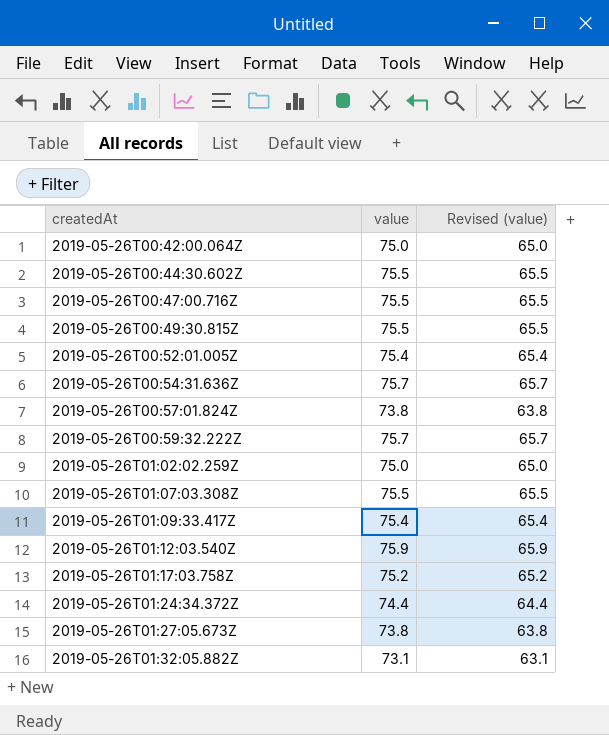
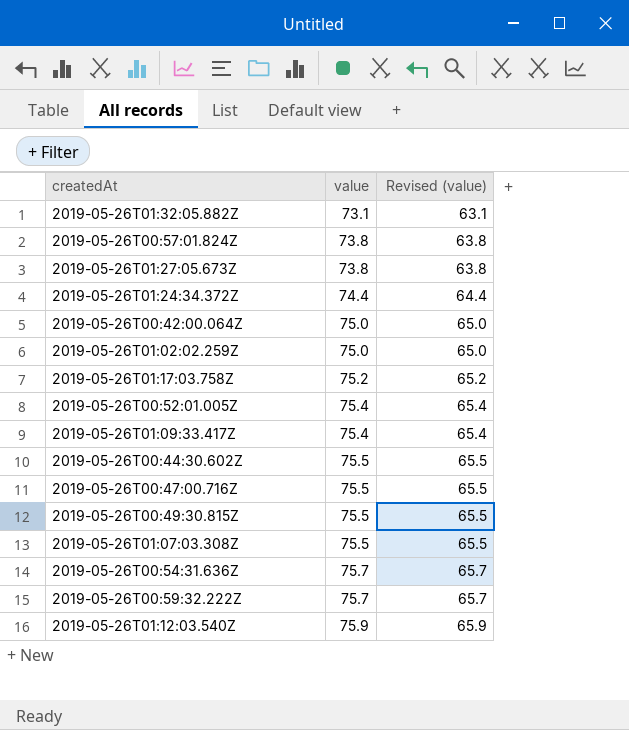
row order: createdAt ascending -> value ascending

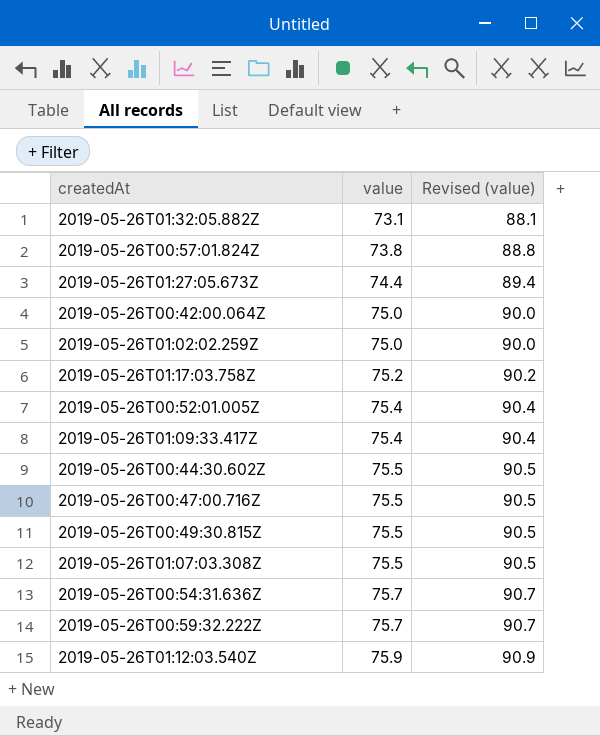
column Revised (value) | formula: [value] - 10 -> [value] + 15
row 2019-05-26T01:24:34.372Z: 74.4 | 64.4 -> none
2019-05-26T01:27:05.673Z | value: 73.8 -> 74.4

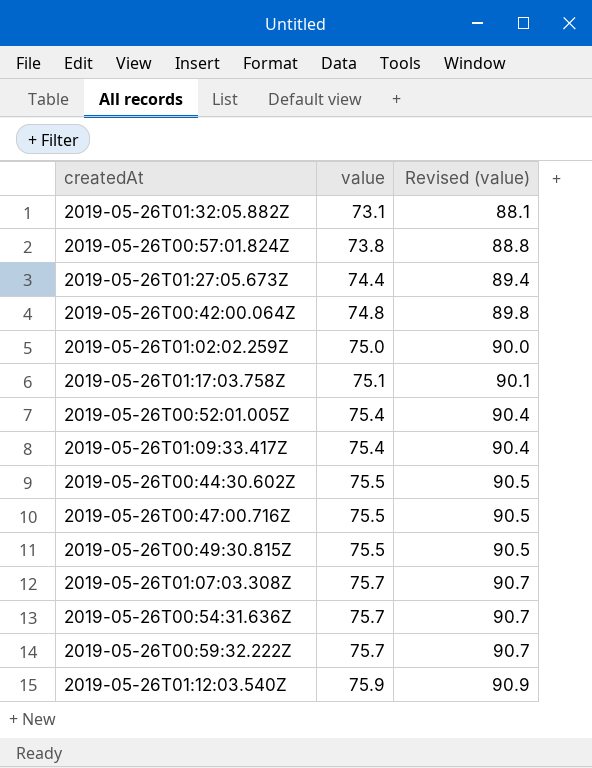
2019-05-26T00:42:00.064Z | value: 75.0 -> 74.8
2019-05-26T00:42:00.064Z | Revised (value): 90.0 -> 89.8
2019-05-26T01:17:03.758Z | value: 75.2 -> 75.1
2019-05-26T01:17:03.758Z | Revised (value): 90.2 -> 90.1
2019-05-26T01:07:03.308Z | value: 75.5 -> 75.7
2019-05-26T01:07:03.308Z | Revised (value): 90.5 -> 90.7

